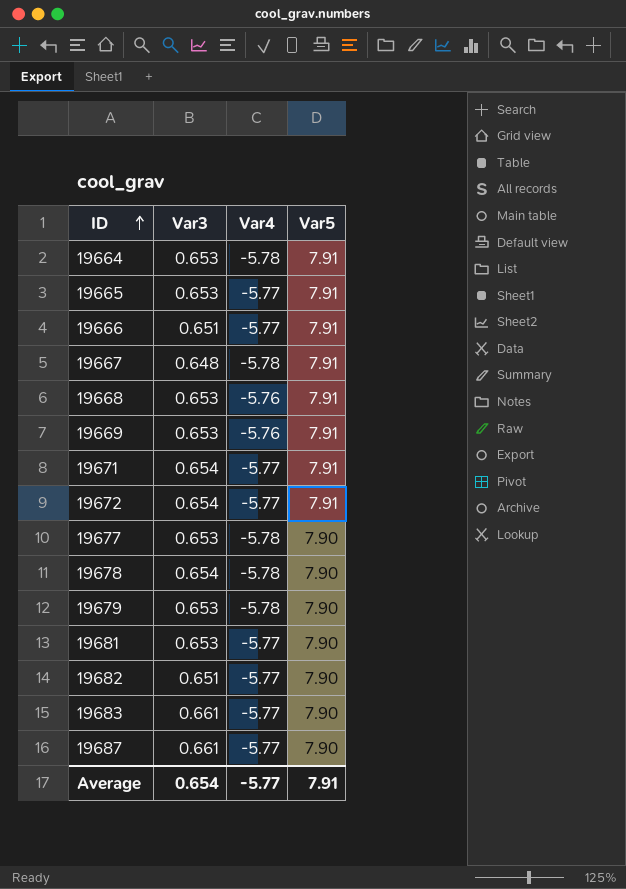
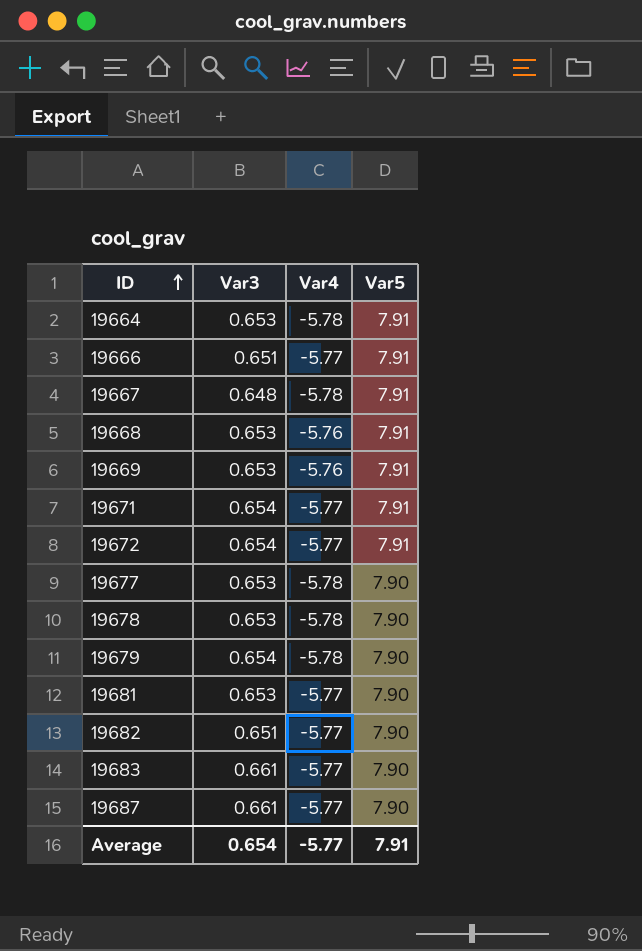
row 19665: 0.653 | -5.77 | 7.91 -> none
19678 | Var3: 0.654 -> 0.653
19679 | Var3: 0.653 -> 0.654

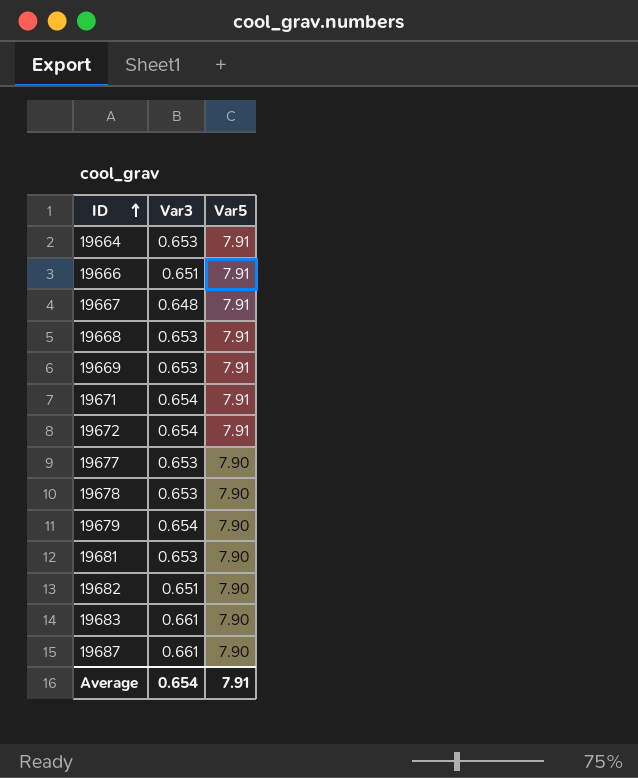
column Var4 | position: 3 -> none

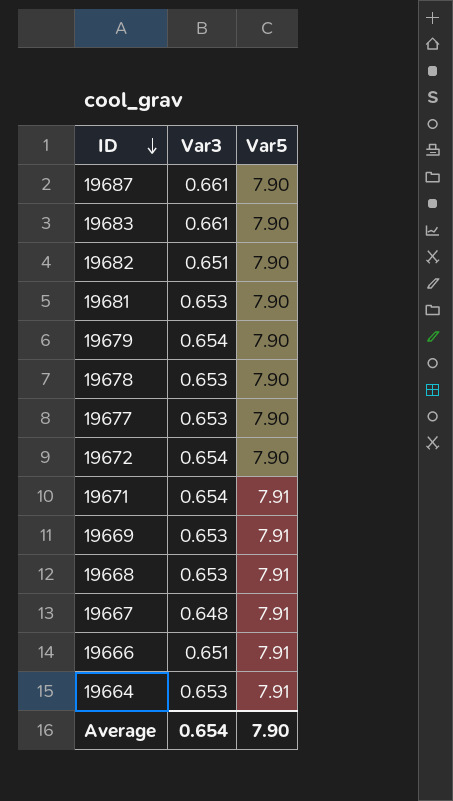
row order: ID ascending -> ID descending
19672 | Var5: 7.91 -> 7.90
Average | Var5: 7.91 -> 7.90

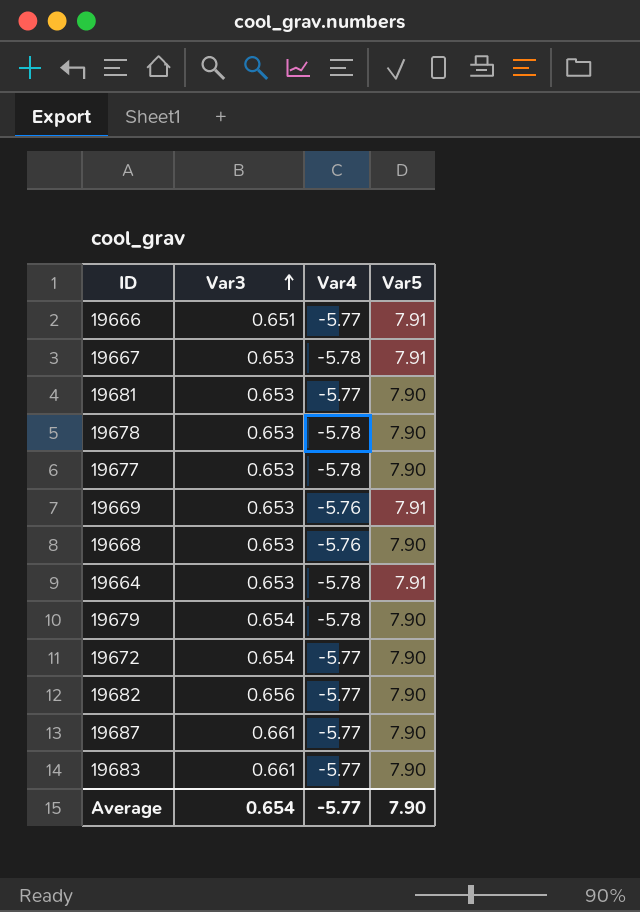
row order: ID descending -> Var3 ascending
column Var4 | position: none -> 3
row 19671: 0.654 | 7.91 -> none
19667 | Var3: 0.648 -> 0.653
19668 | Var5: 7.91 -> 7.90
19682 | Var3: 0.651 -> 0.656

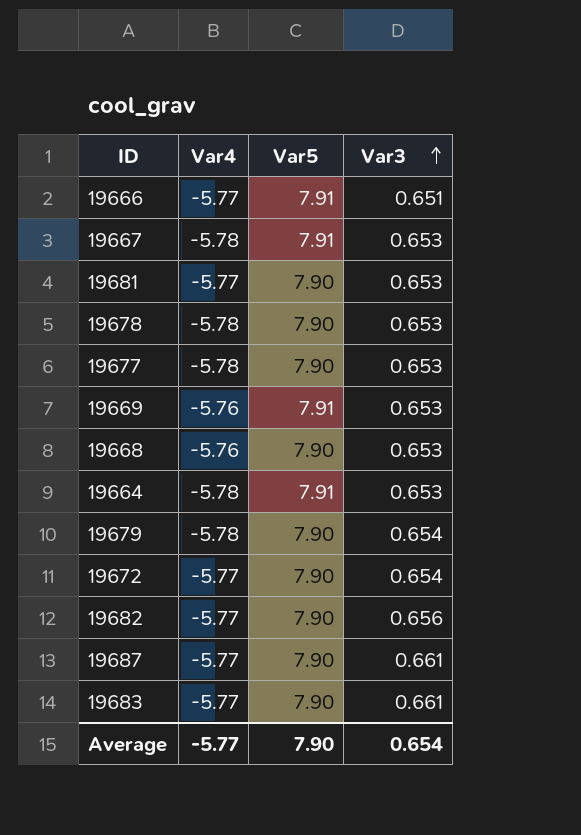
column Var3 | position: 2 -> 4

